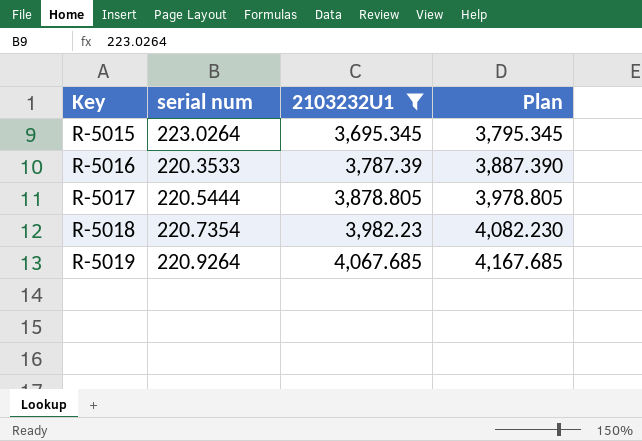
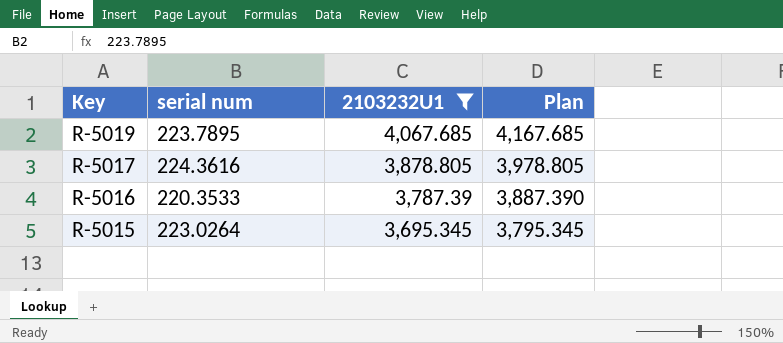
row order: Key ascending -> Key descending
row R-5018: 220.7354 | 3,982.23 | 4,082.230 -> none
R-5019 | serial num: 220.9264 -> 223.7895
R-5017 | serial num: 220.5444 -> 224.3616

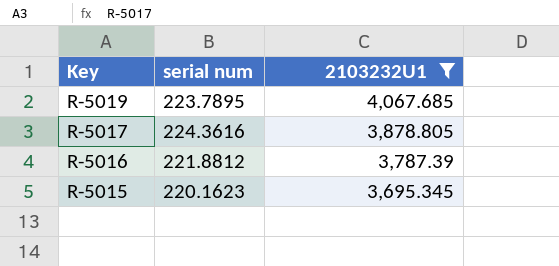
column Plan | formula: [2103232U1] + 100 -> none
R-5016 | serial num: 220.3533 -> 221.8812
R-5015 | serial num: 223.0264 -> 220.1623

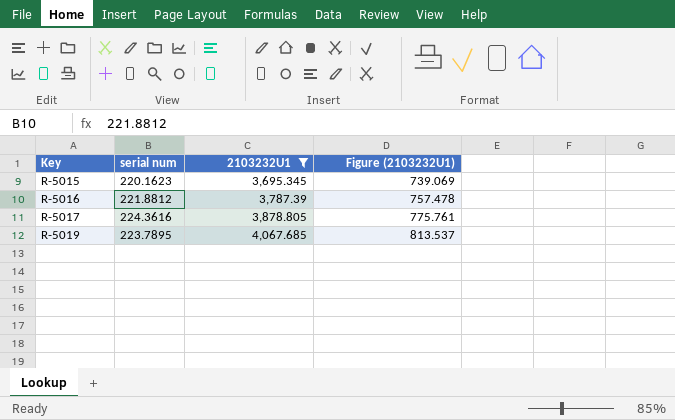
row order: Key descending -> Key ascending
column Figure (2103232U1) | formula: none -> [2103232U1] * 0.2

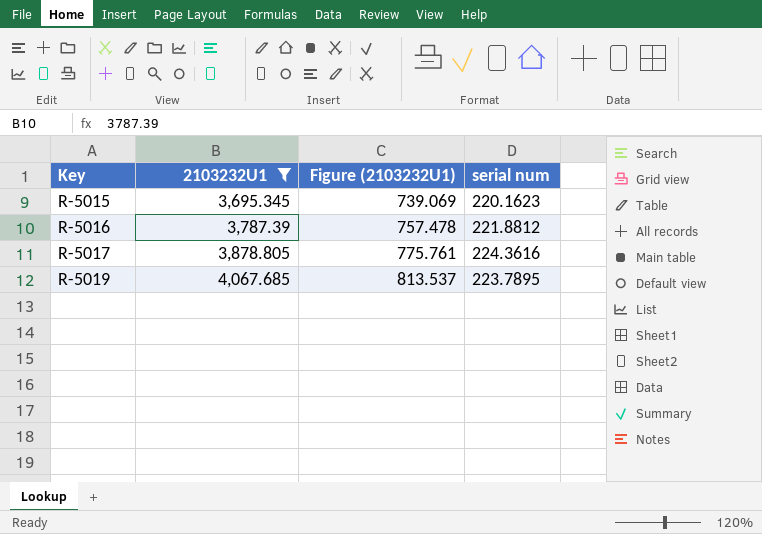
column serial num | position: 2 -> 4

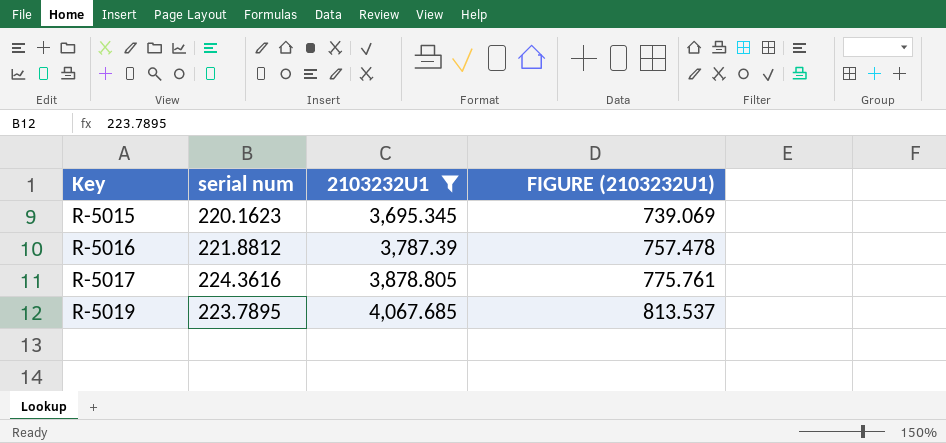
column serial num | position: 4 -> 2
column name: Figure (2103232U1) -> FIGURE (2103232U1)

